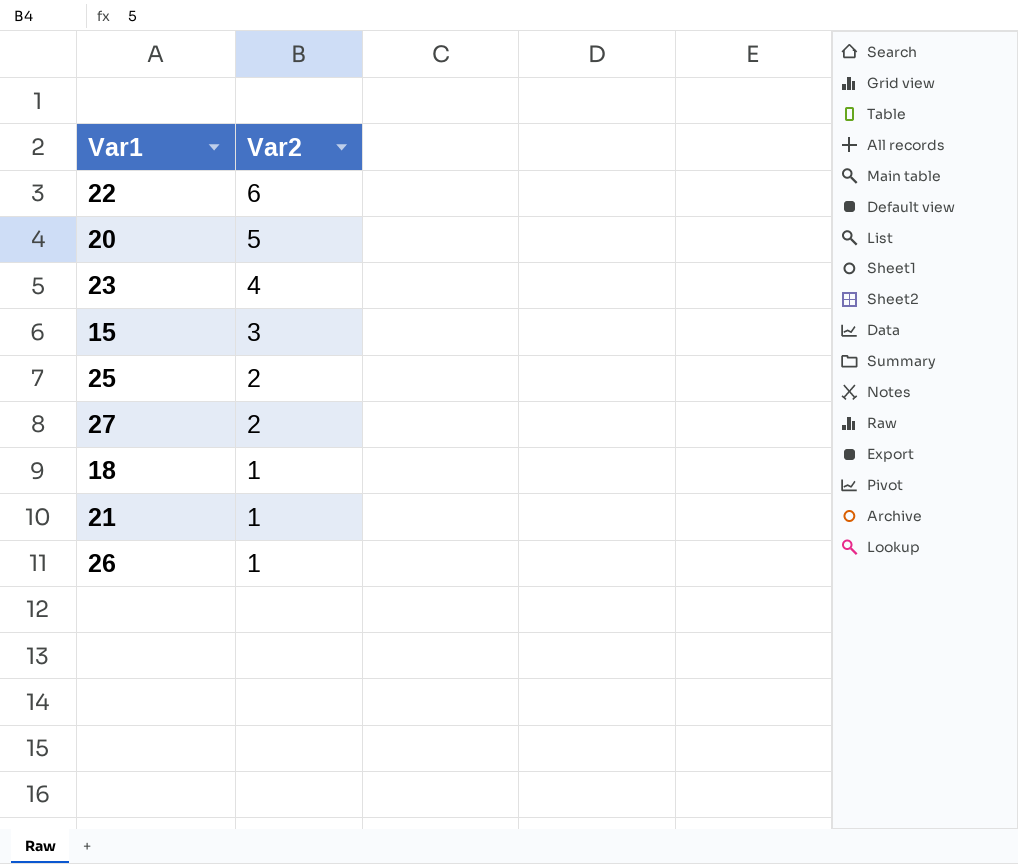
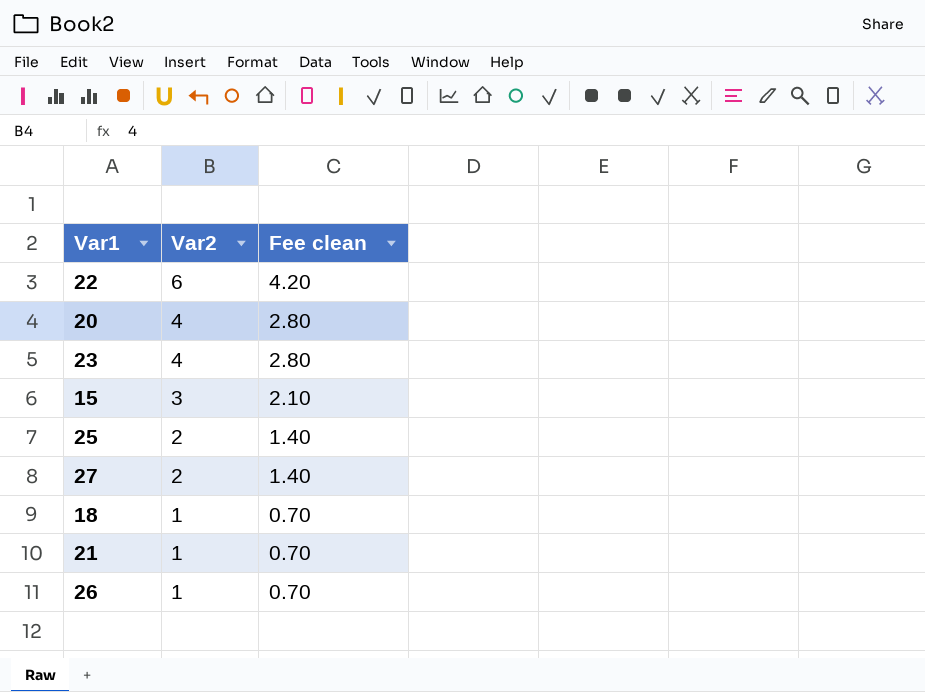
column Fee clean | formula: none -> [Var2] * 0.7
20 | Var2: 5 -> 4

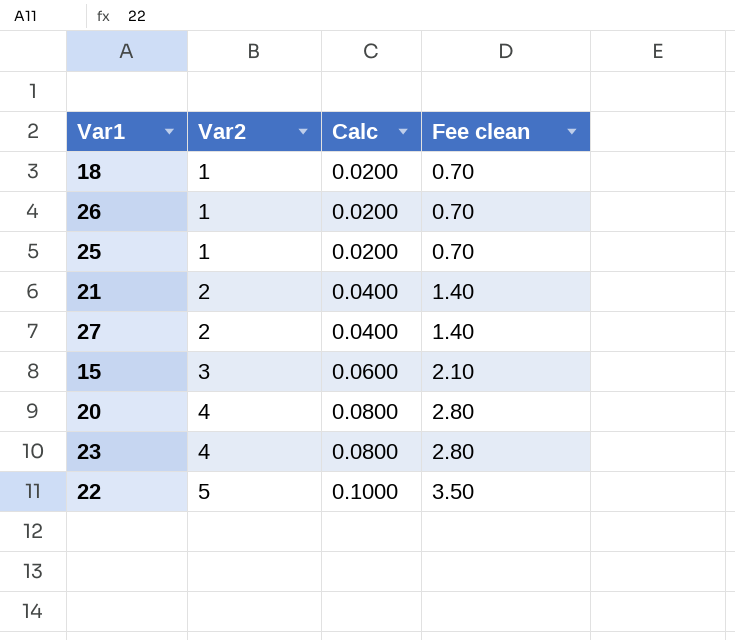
row order: Var2 descending -> Var2 ascending
column Calc | formula: none -> [Var2] * 0.02
25 | Var2: 2 -> 1
25 | Fee clean: 1.40 -> 0.70
21 | Var2: 1 -> 2
21 | Fee clean: 0.70 -> 1.40
22 | Var2: 6 -> 5
22 | Fee clean: 4.20 -> 3.50

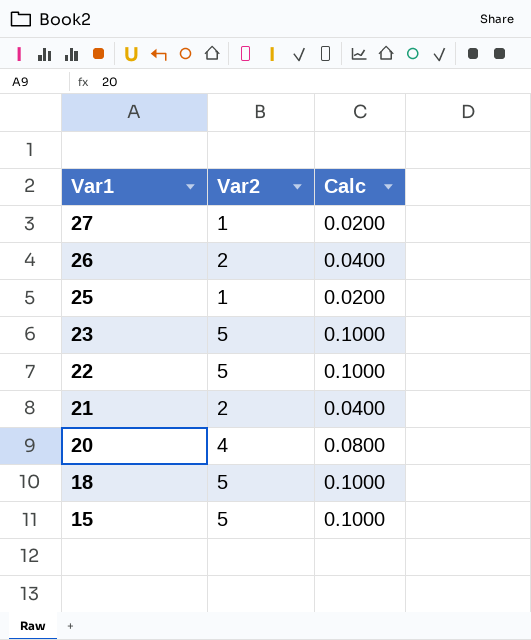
row order: Var2 ascending -> Var1 descending
column Fee clean | formula: [Var2] * 0.7 -> none
27 | Var2: 2 -> 1
27 | Calc: 0.0400 -> 0.0200
26 | Var2: 1 -> 2
26 | Calc: 0.0200 -> 0.0400
23 | Var2: 4 -> 5
23 | Calc: 0.0800 -> 0.1000
18 | Var2: 1 -> 5
18 | Calc: 0.0200 -> 0.1000
15 | Var2: 3 -> 5
15 | Calc: 0.0600 -> 0.1000

